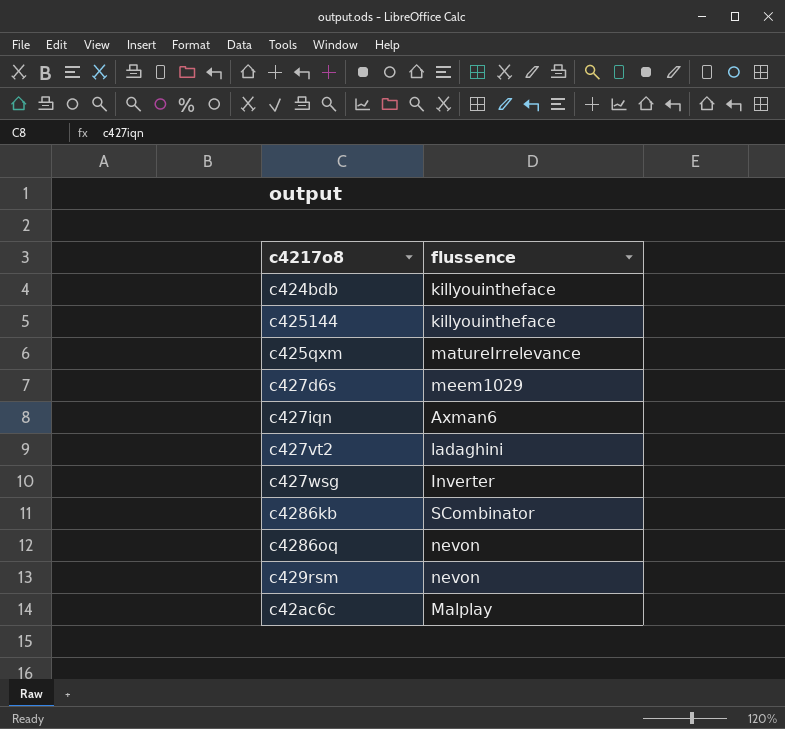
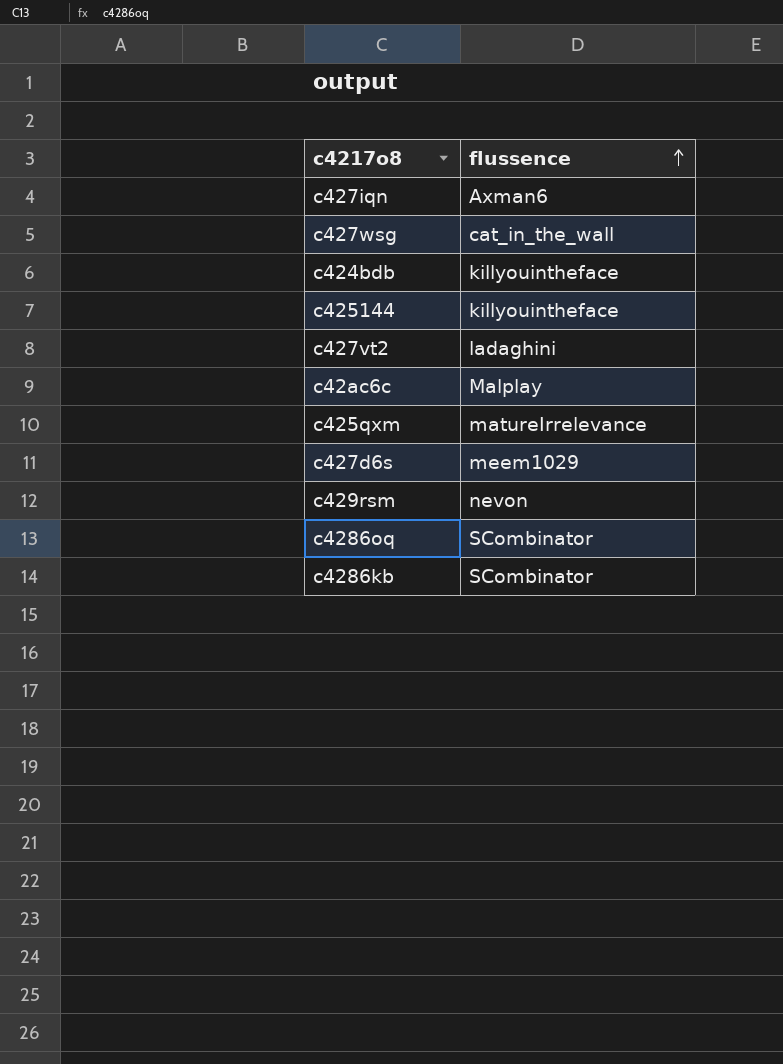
row order: none -> flussence ascending
c427wsg | flussence: Inverter -> cat_in_the_wall
c4286oq | flussence: nevon -> SCombinator

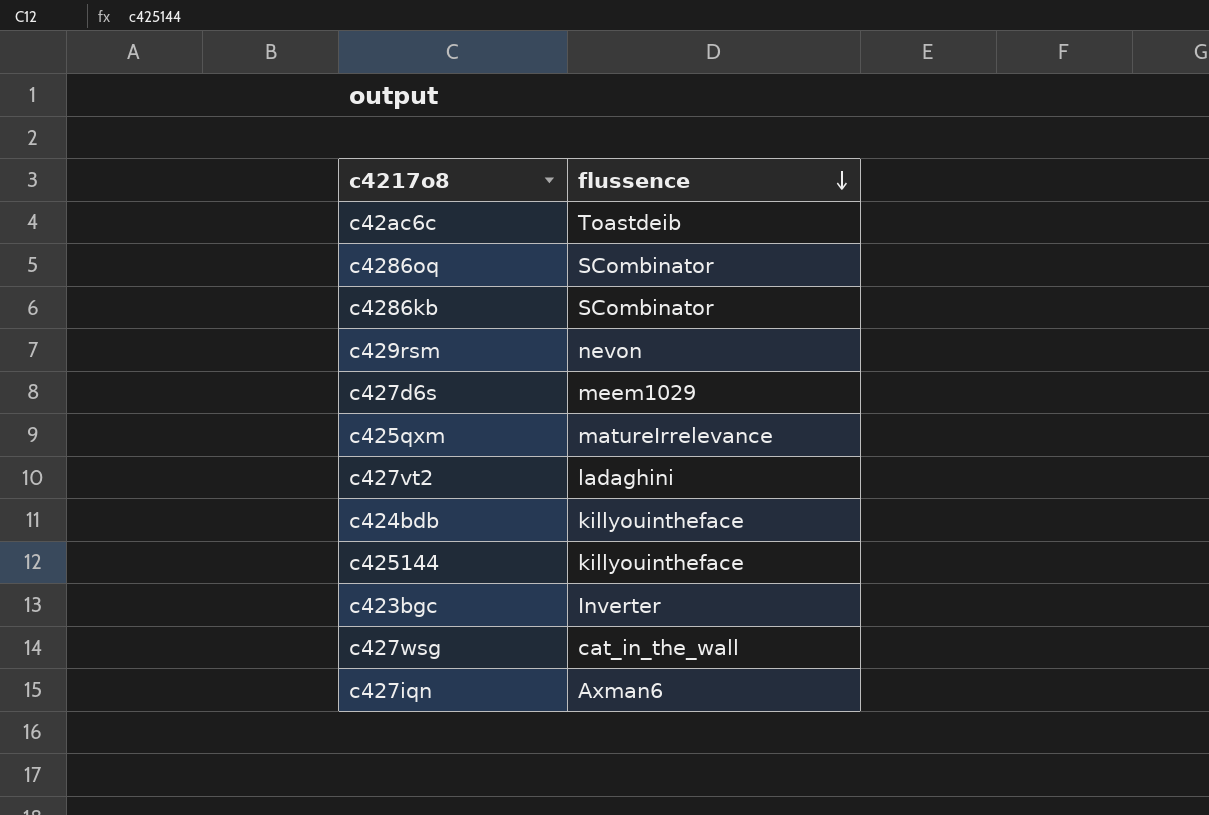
row order: flussence ascending -> flussence descending
c42ac6c | flussence: Malplay -> Toastdeib
row c423bgc: none -> Inverter

